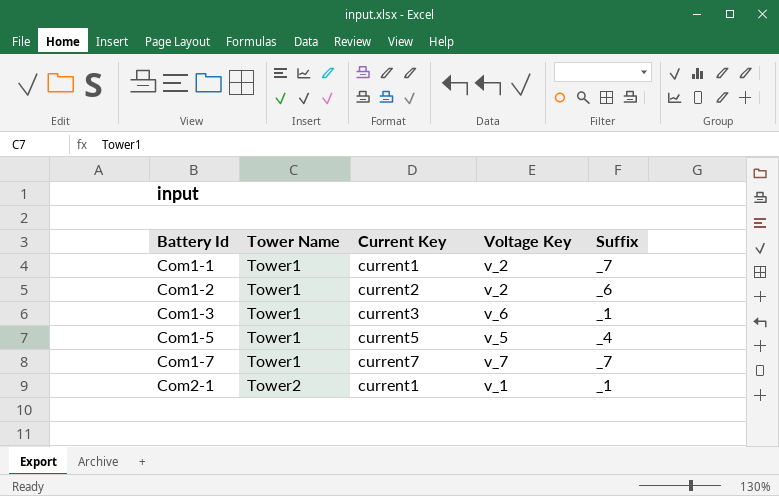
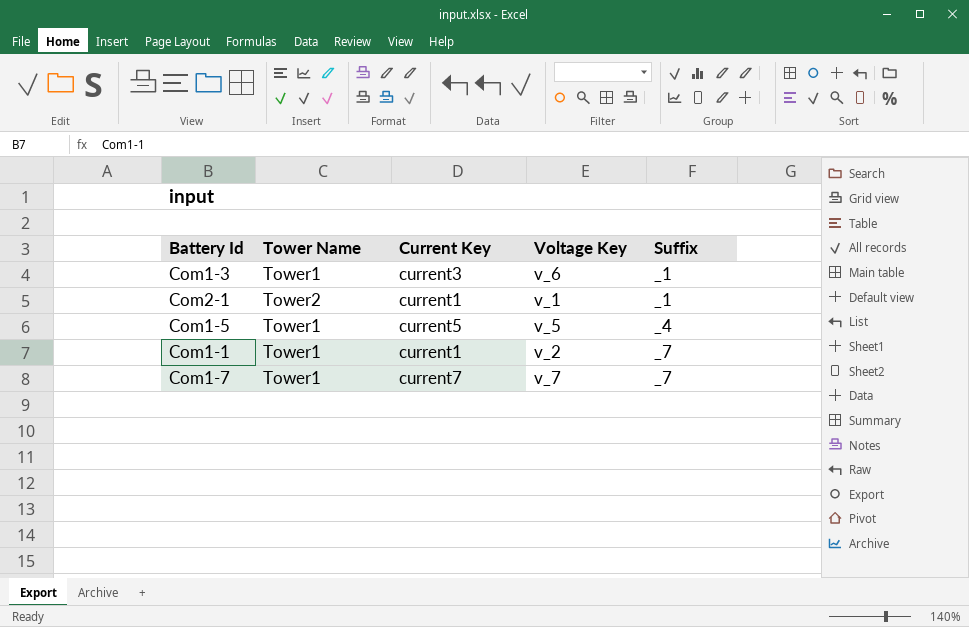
row order: Battery Id ascending -> Suffix ascending
row Com1-2: Tower1 | current2 | v_2 | _6 -> none

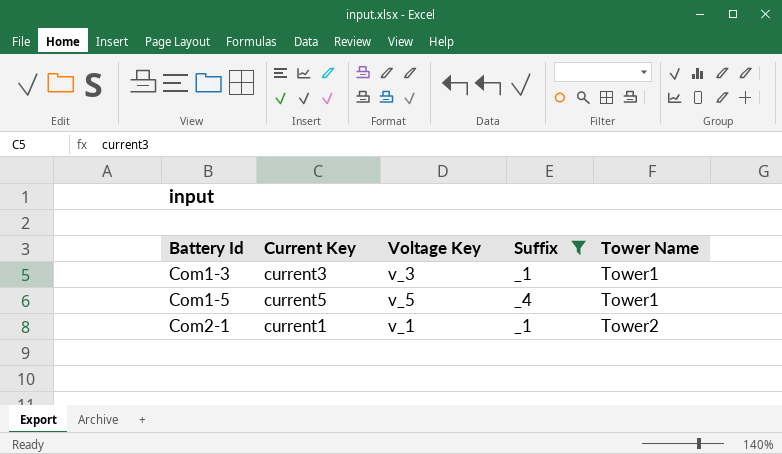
filter: none -> Suffix != _7
row order: Suffix ascending -> Battery Id ascending
column Tower Name | position: 2 -> 5
Com1-3 | Voltage Key: v_6 -> v_3

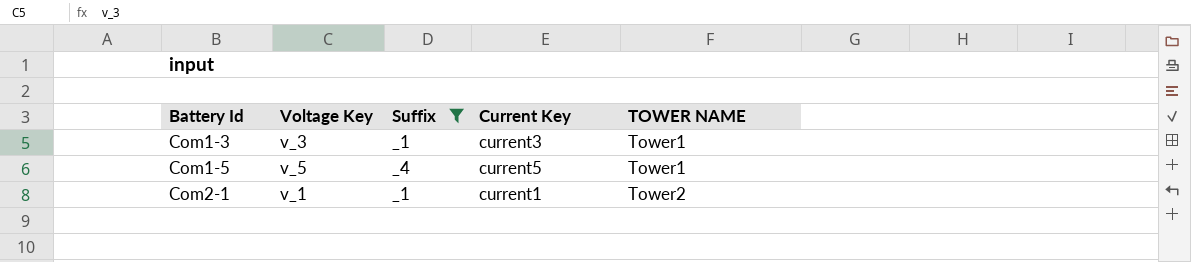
column Current Key | position: 2 -> 4
column name: Tower Name -> TOWER NAME

